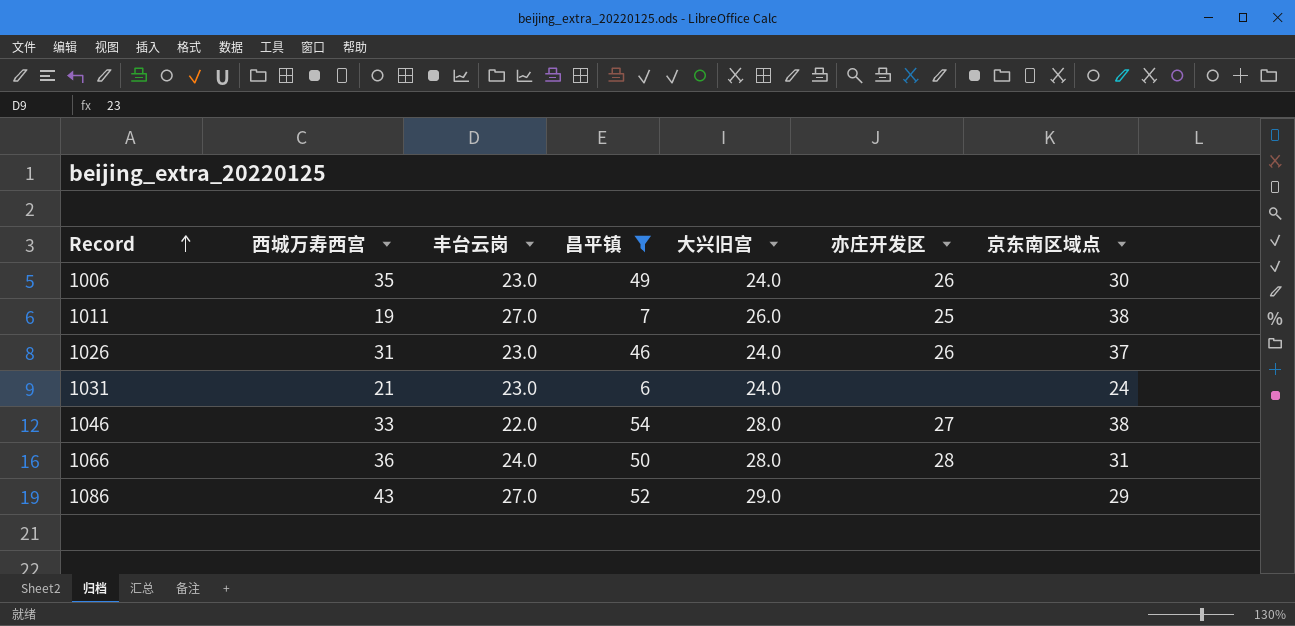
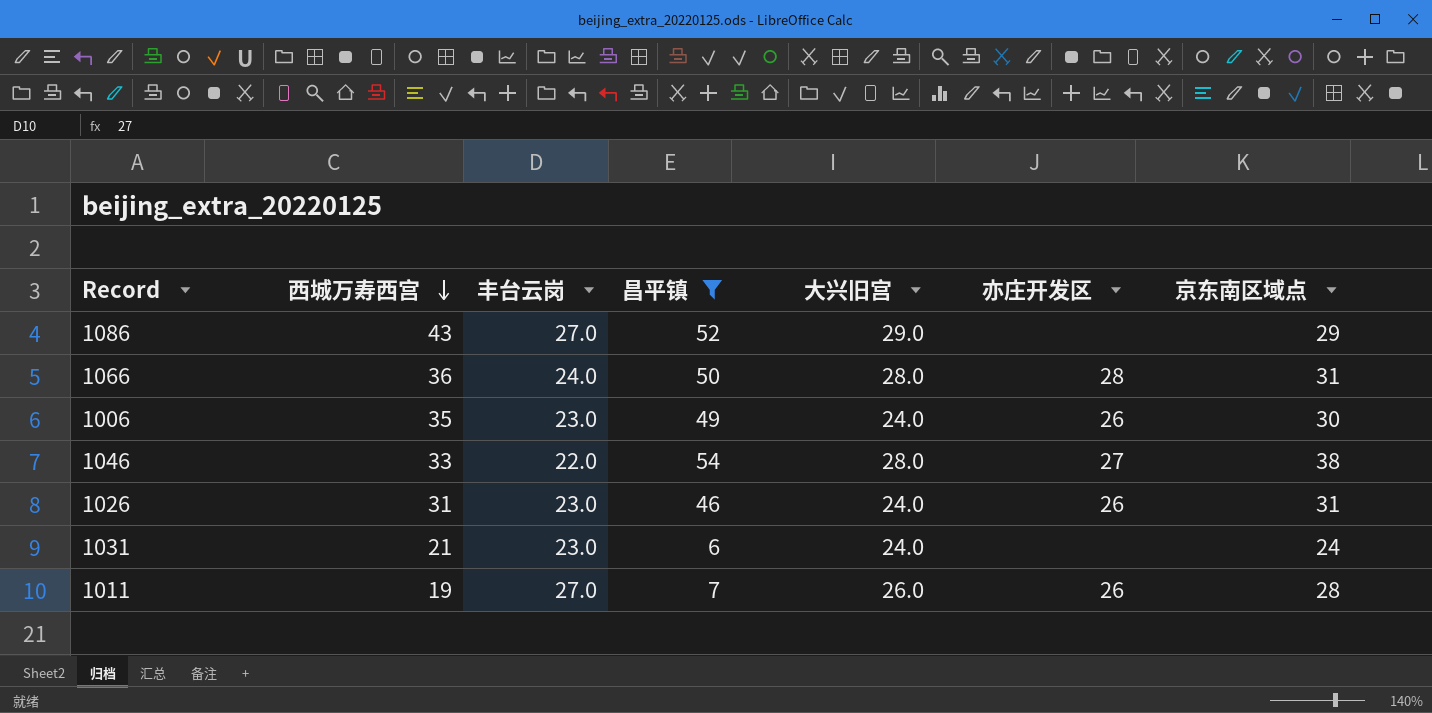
row order: Record ascending -> 西城万寿西宫 descending
1026 | 京东南区域点: 37 -> 31
1011 | 亦庄开发区: 25 -> 26
1011 | 京东南区域点: 38 -> 28

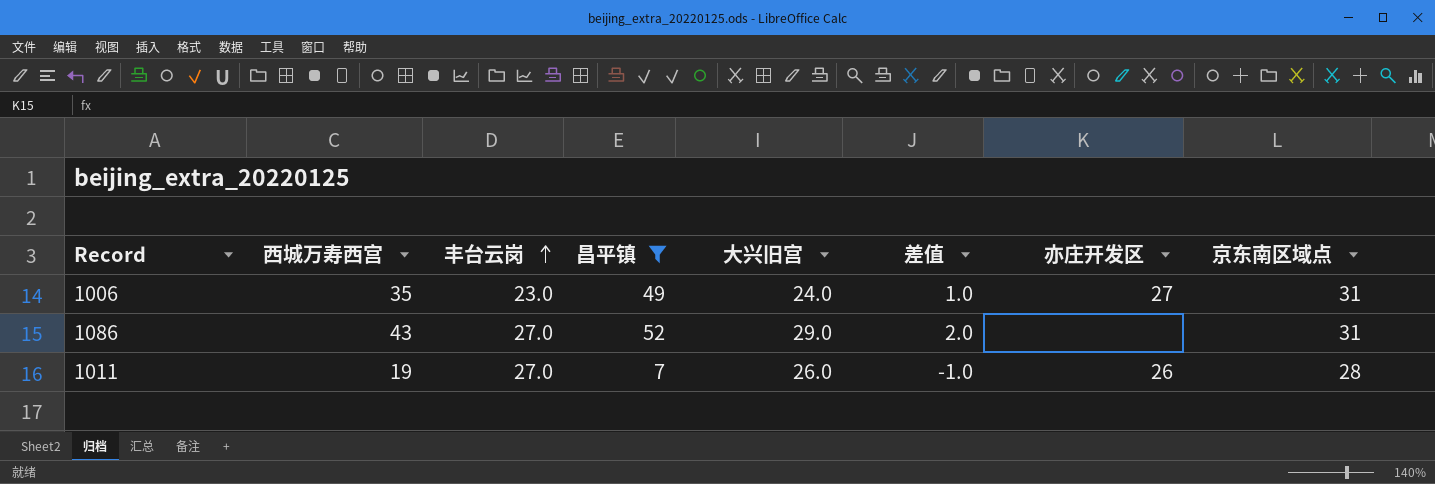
row order: 西城万寿西宫 descending -> 丰台云岗 ascending
column 差值 | formula: none -> [大兴旧宫] - [丰台云岗]
row 1066: 36 | 24.0 | 50 | 28.0 | 28 | 31 -> none
row 1046: 33 | 22.0 | 54 | 28.0 | 27 | 38 -> none
row 1026: 31 | 23.0 | 46 | 24.0 | 26 | 31 -> none
row 1031: 21 | 23.0 | 6 | 24.0 | none | 24 -> none
1006 | 亦庄开发区: 26 -> 27
1006 | 京东南区域点: 30 -> 31
1086 | 京东南区域点: 29 -> 31

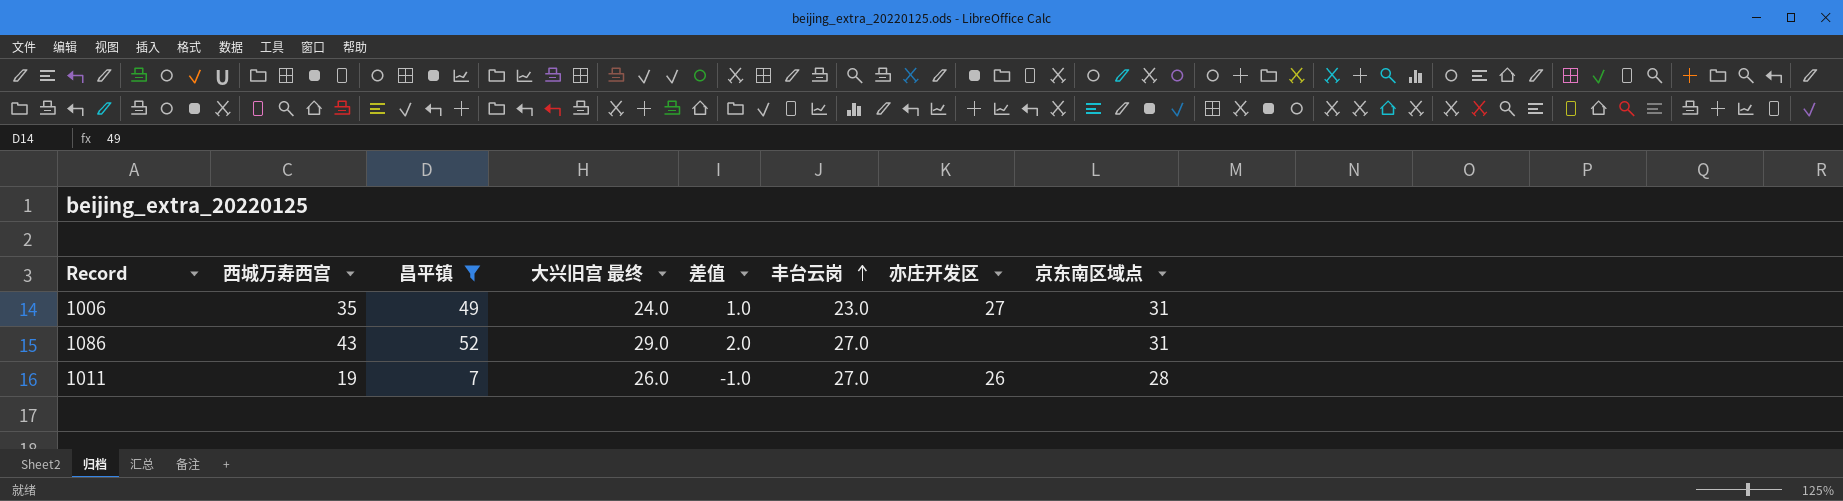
column name: 大兴旧宫 -> 大兴旧宫 最终
column 丰台云岗 | position: 3 -> 6

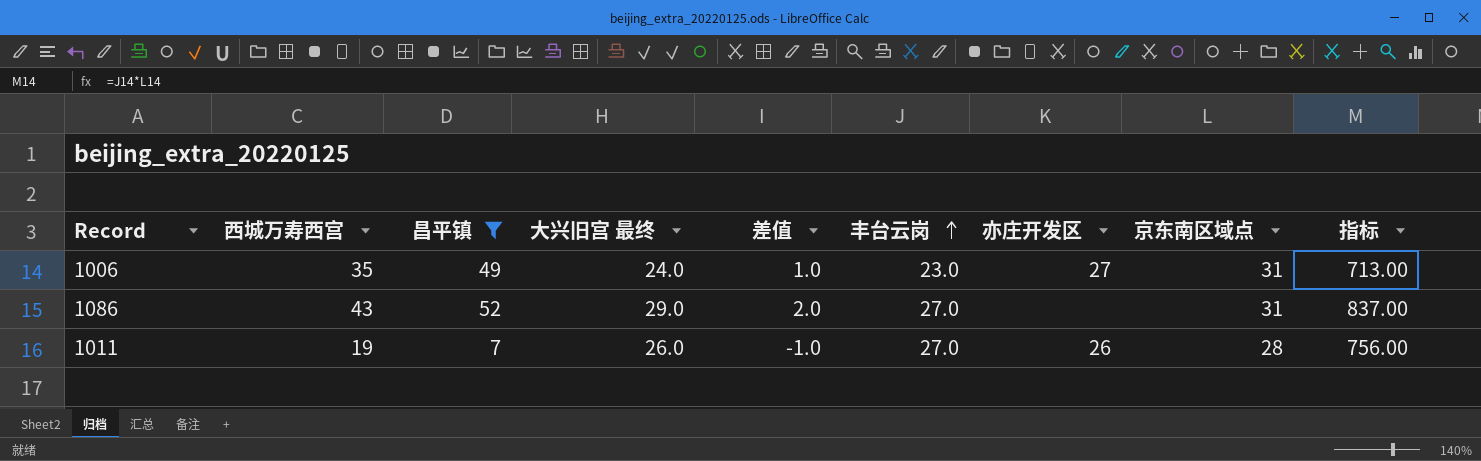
column 指标 | formula: none -> [丰台云岗] * [京东南区域点]

